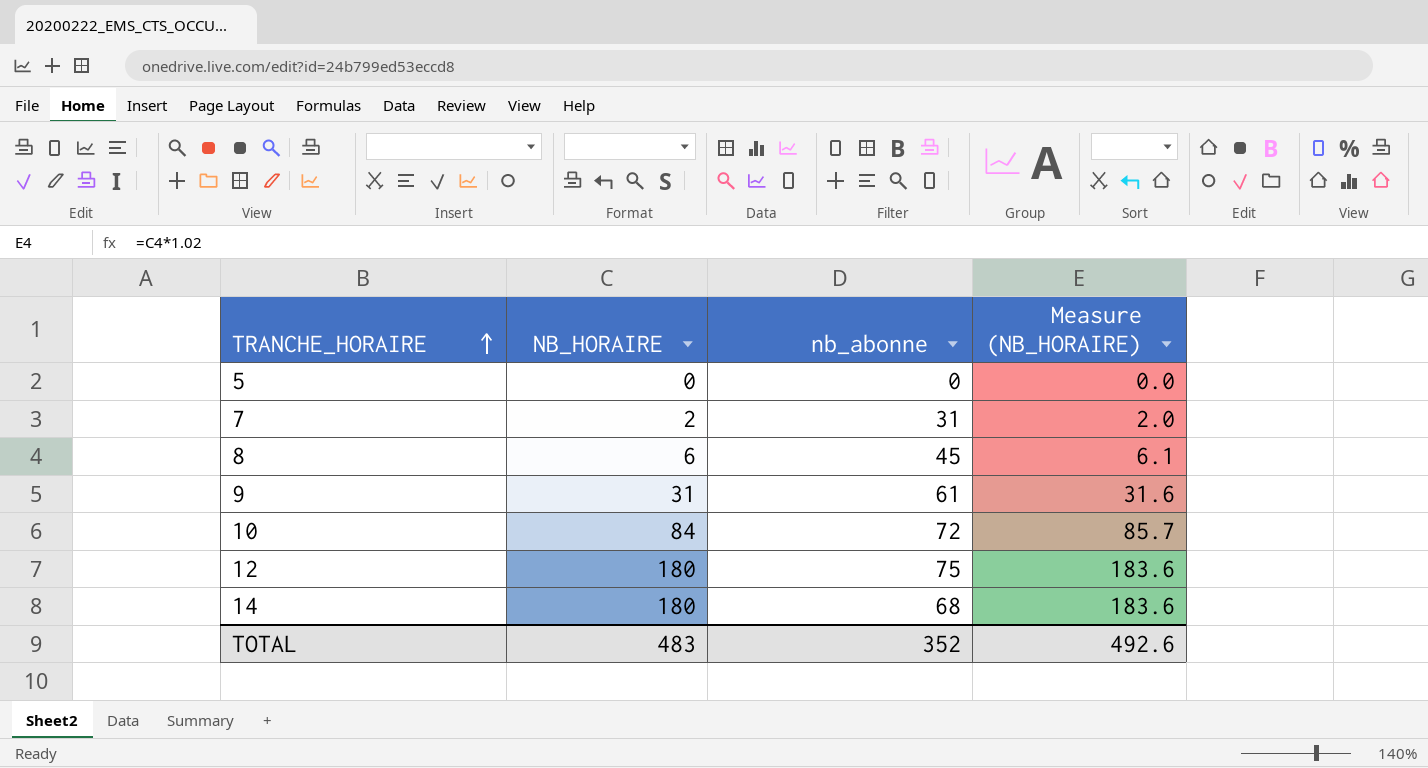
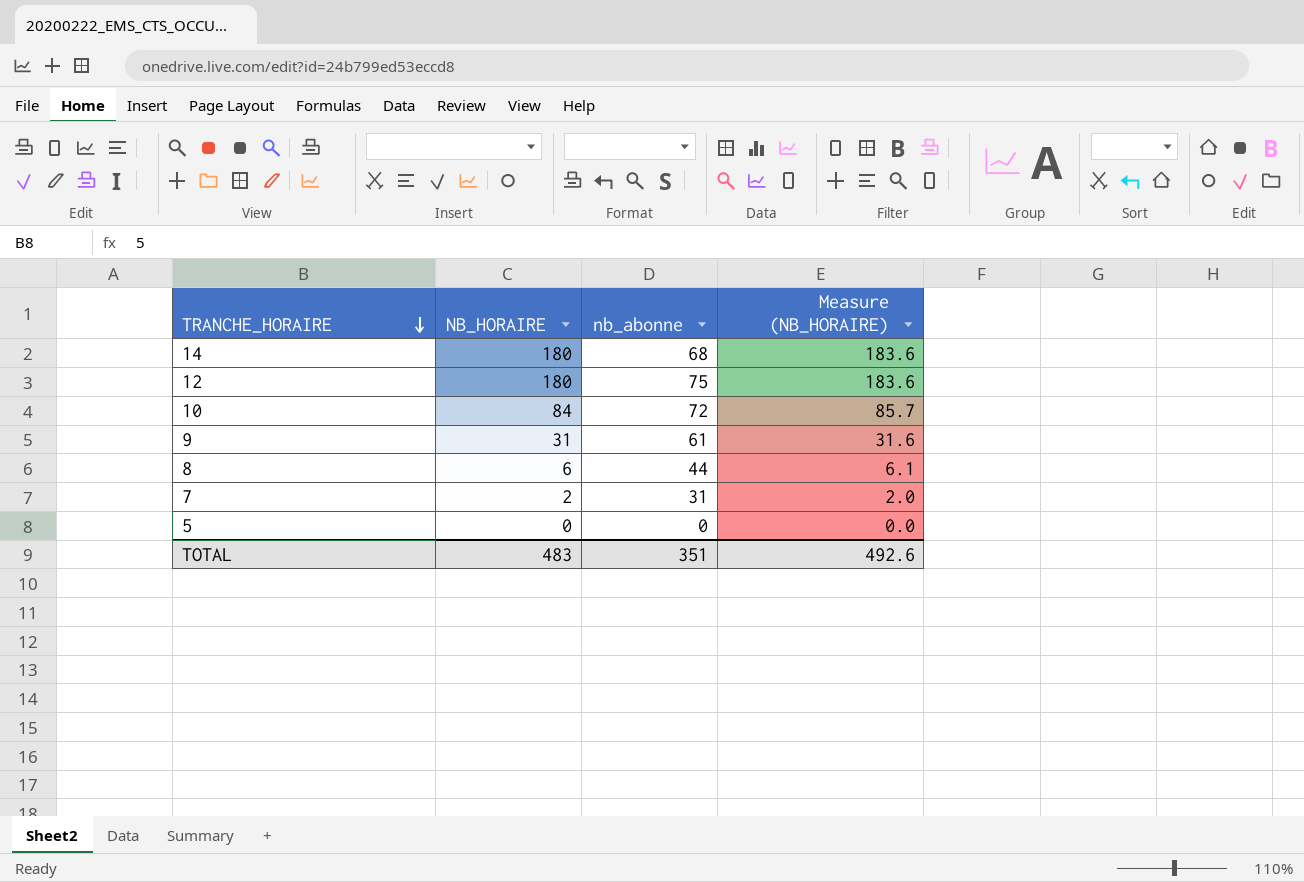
row order: TRANCHE_HORAIRE ascending -> TRANCHE_HORAIRE descending
8 | nb_abonne: 45 -> 44
TOTAL | nb_abonne: 352 -> 351

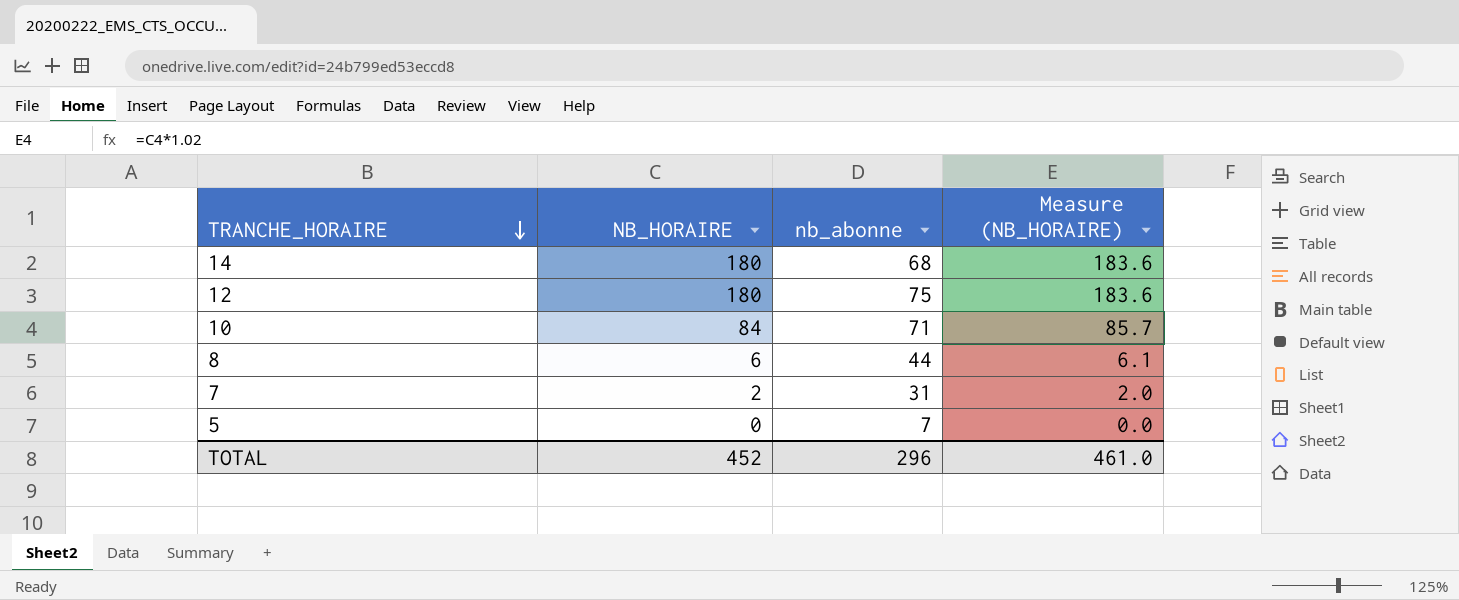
row 9: 31 | 61 | 31.6 -> none
10 | nb_abonne: 72 -> 71
5 | nb_abonne: 0 -> 7
TOTAL | NB_HORAIRE: 483 -> 452
TOTAL | nb_abonne: 351 -> 296
TOTAL | Measure (NB_HORAIRE): 492.6 -> 461.0

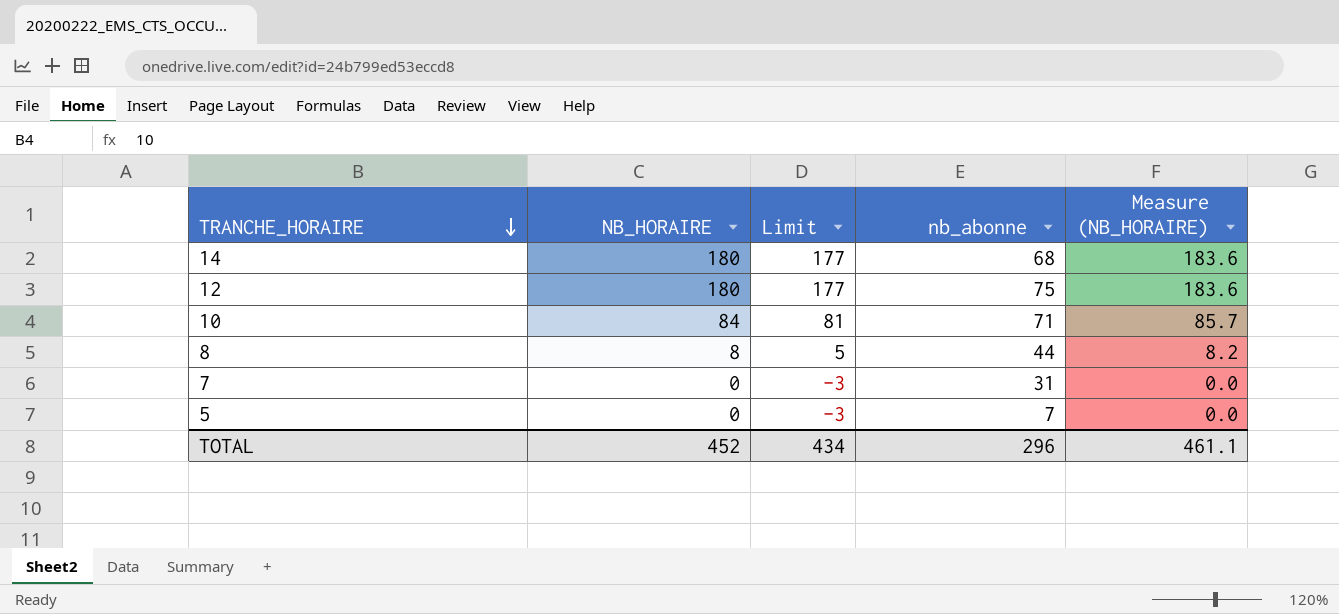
column Limit | formula: none -> [NB_HORAIRE] - 3
8 | NB_HORAIRE: 6 -> 8
8 | Measure (NB_HORAIRE): 6.1 -> 8.2
7 | NB_HORAIRE: 2 -> 0
7 | Measure (NB_HORAIRE): 2.0 -> 0.0
TOTAL | Measure (NB_HORAIRE): 461.0 -> 461.1

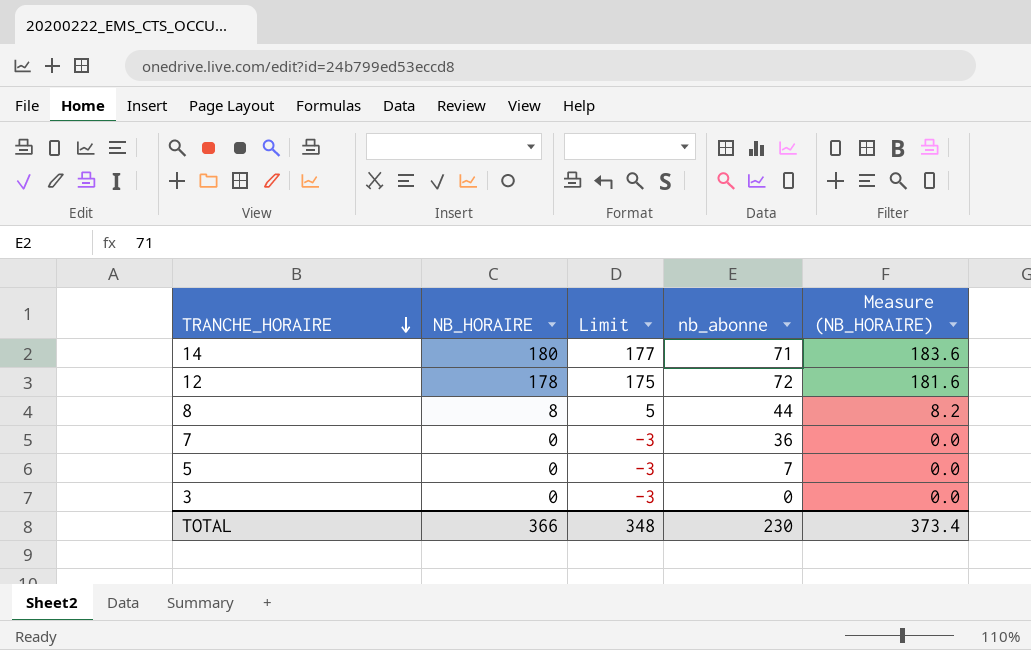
row 10: 84 | 81 | 71 | 85.7 -> none
14 | nb_abonne: 68 -> 71
12 | NB_HORAIRE: 180 -> 178
12 | Limit: 177 -> 175
12 | nb_abonne: 75 -> 72
12 | Measure (NB_HORAIRE): 183.6 -> 181.6
7 | nb_abonne: 31 -> 36
row 3: none -> 0 | -3 | 0 | 0.0
TOTAL | NB_HORAIRE: 452 -> 366
TOTAL | Limit: 434 -> 348
TOTAL | nb_abonne: 296 -> 230
TOTAL | Measure (NB_HORAIRE): 461.1 -> 373.4

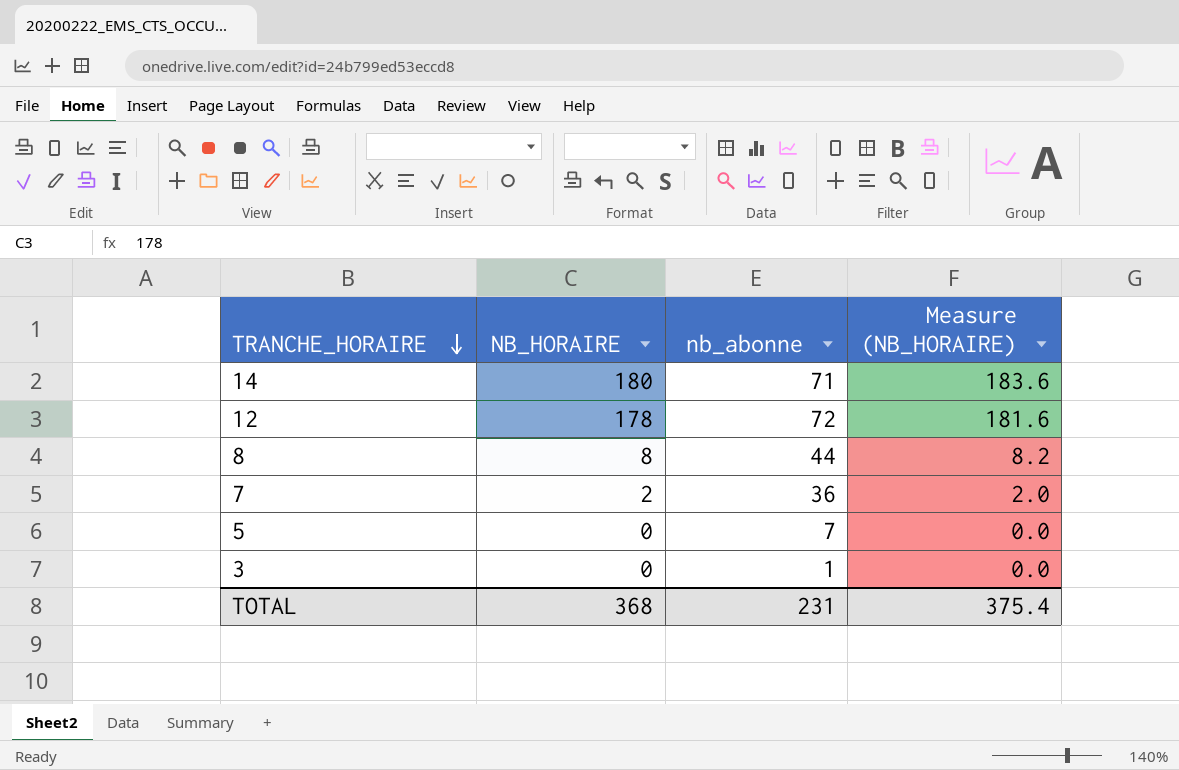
column Limit | formula: [NB_HORAIRE] - 3 -> none
7 | NB_HORAIRE: 0 -> 2
7 | Measure (NB_HORAIRE): 0.0 -> 2.0
3 | nb_abonne: 0 -> 1
TOTAL | NB_HORAIRE: 366 -> 368
TOTAL | nb_abonne: 230 -> 231
TOTAL | Measure (NB_HORAIRE): 373.4 -> 375.4

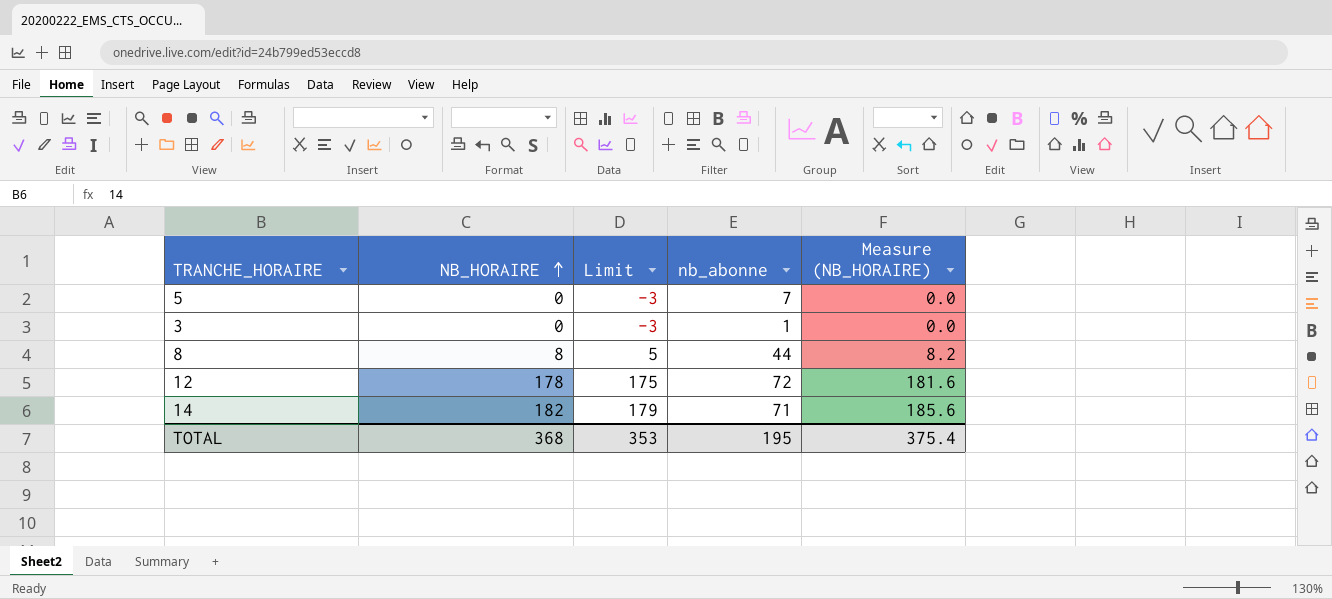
row order: TRANCHE_HORAIRE descending -> NB_HORAIRE ascending
column Limit | formula: none -> [NB_HORAIRE] - 3
row 7: 2 | 36 | 2.0 -> none
14 | NB_HORAIRE: 180 -> 182
14 | Measure (NB_HORAIRE): 183.6 -> 185.6
TOTAL | nb_abonne: 231 -> 195

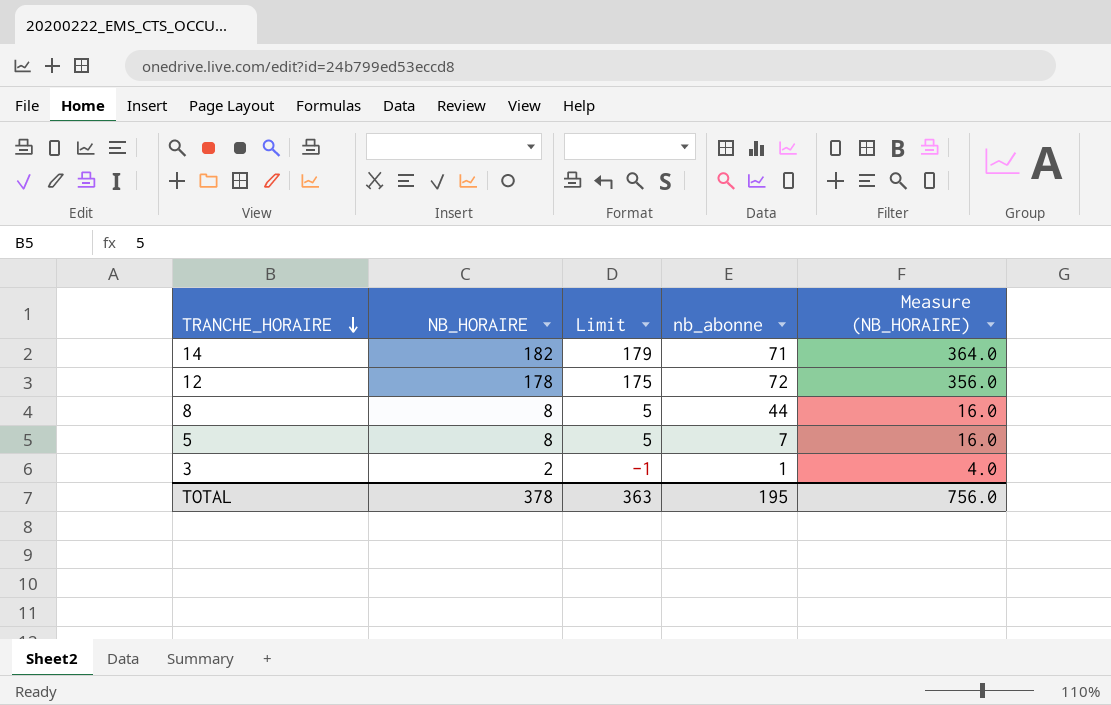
row order: NB_HORAIRE ascending -> TRANCHE_HORAIRE descending
column Measure (NB_HORAIRE) | formula: [NB_HORAIRE] * 1.02 -> [NB_HORAIRE] * 2
5 | NB_HORAIRE: 0 -> 8
5 | Limit: -3 -> 5
3 | NB_HORAIRE: 0 -> 2
3 | Limit: -3 -> -1
TOTAL | NB_HORAIRE: 368 -> 378
TOTAL | Limit: 353 -> 363
TOTAL | Measure (NB_HORAIRE): 375.4 -> 756.0

